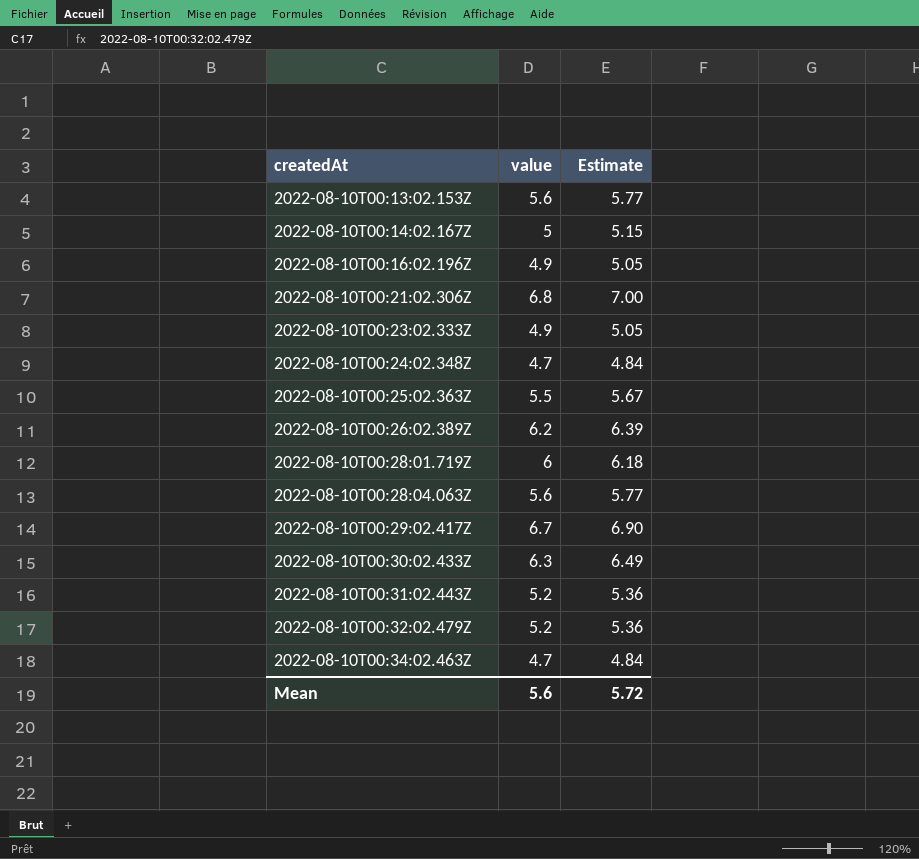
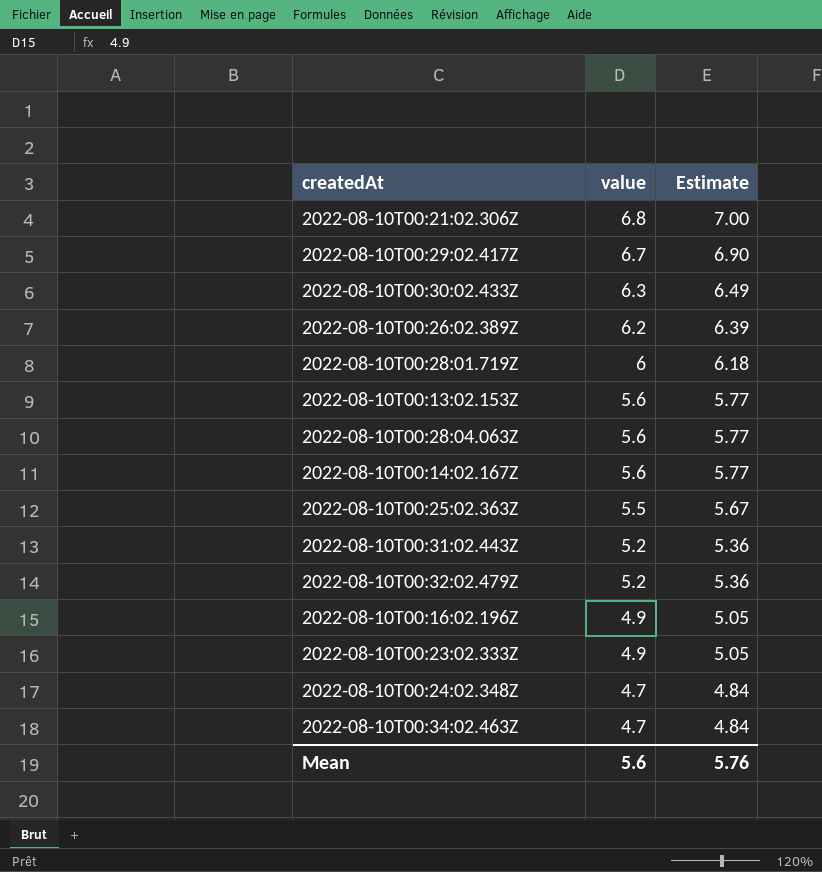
row order: createdAt ascending -> value descending
2022-08-10T00:14:02.167Z | value: 5 -> 5.6
2022-08-10T00:14:02.167Z | Estimate: 5.15 -> 5.77
Mean | Estimate: 5.72 -> 5.76

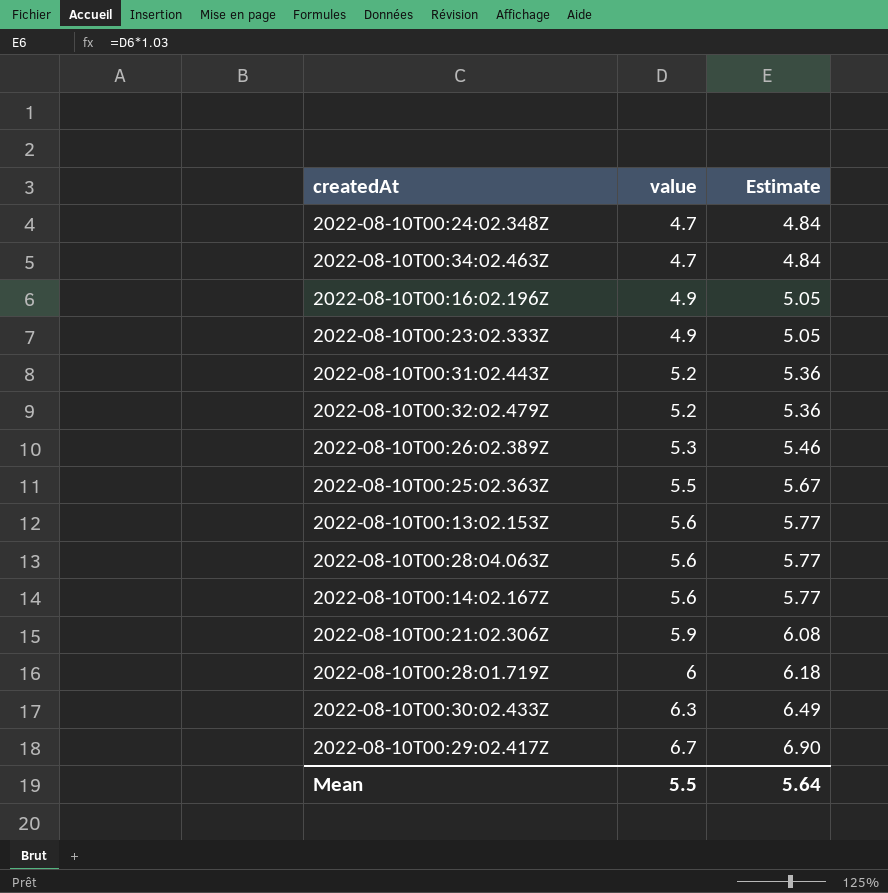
row order: value descending -> value ascending
2022-08-10T00:26:02.389Z | value: 6.2 -> 5.3
2022-08-10T00:26:02.389Z | Estimate: 6.39 -> 5.46
2022-08-10T00:21:02.306Z | value: 6.8 -> 5.9
2022-08-10T00:21:02.306Z | Estimate: 7.00 -> 6.08
Mean | value: 5.6 -> 5.5
Mean | Estimate: 5.76 -> 5.64

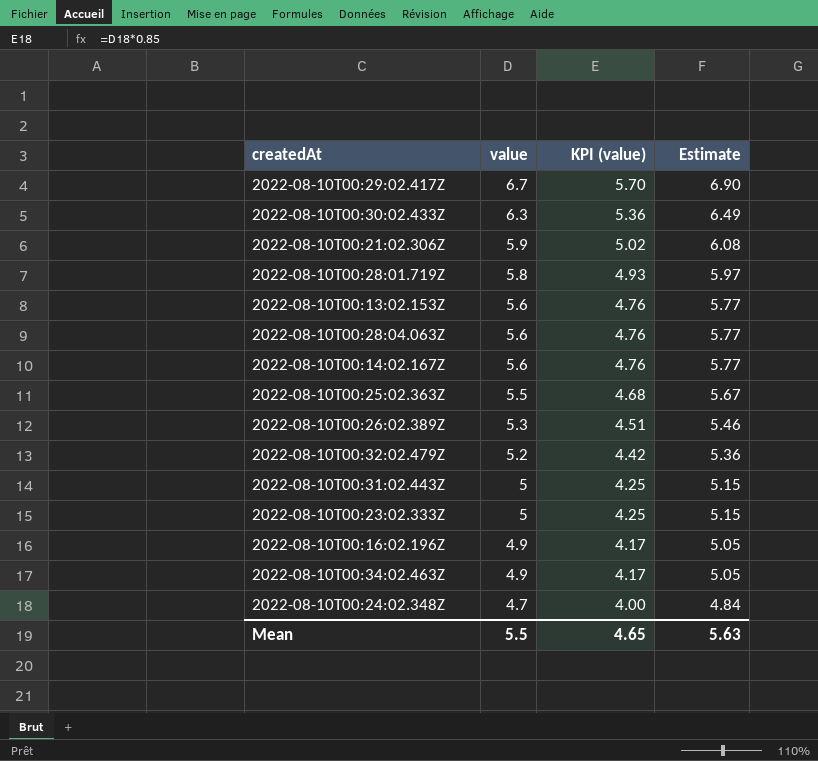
row order: value ascending -> value descending
column KPI (value) | formula: none -> [value] * 0.85
2022-08-10T00:28:01.719Z | value: 6 -> 5.8
2022-08-10T00:28:01.719Z | Estimate: 6.18 -> 5.97
2022-08-10T00:31:02.443Z | value: 5.2 -> 5
2022-08-10T00:31:02.443Z | Estimate: 5.36 -> 5.15
2022-08-10T00:23:02.333Z | value: 4.9 -> 5
2022-08-10T00:23:02.333Z | Estimate: 5.05 -> 5.15
2022-08-10T00:34:02.463Z | value: 4.7 -> 4.9
2022-08-10T00:34:02.463Z | Estimate: 4.84 -> 5.05
Mean | Estimate: 5.64 -> 5.63

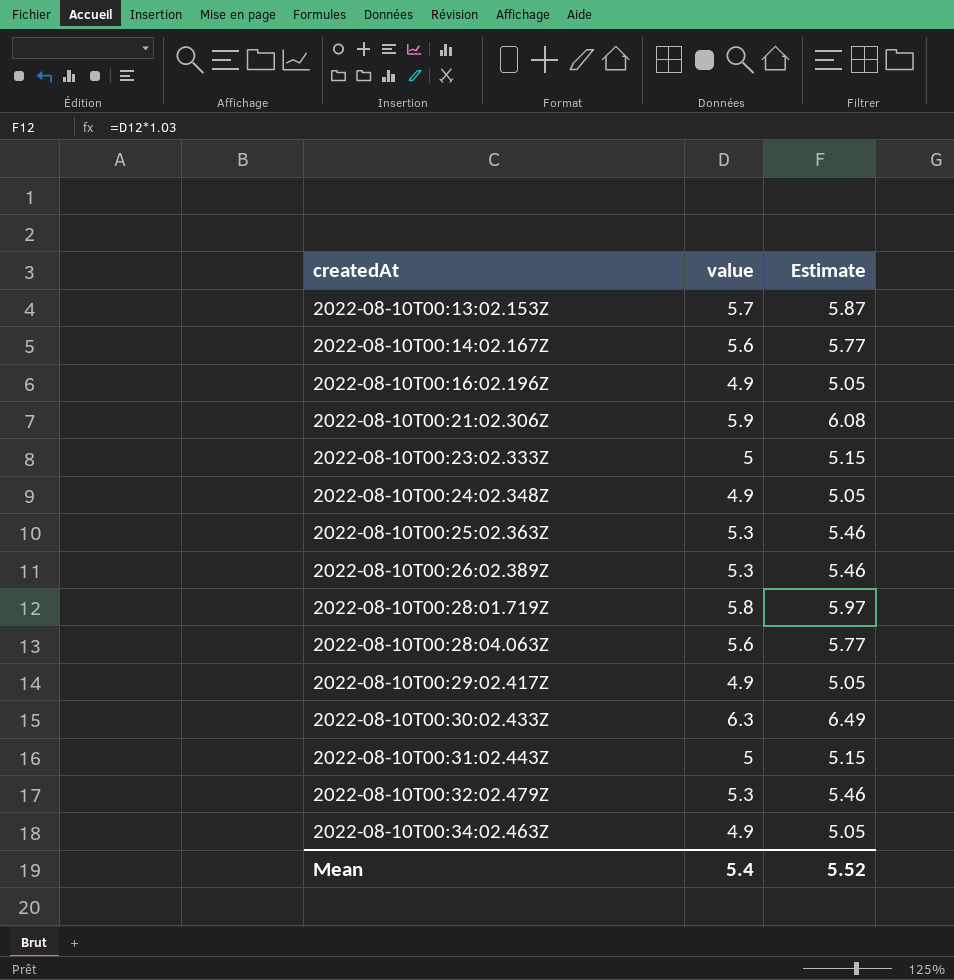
row order: value descending -> createdAt ascending
column KPI (value) | formula: [value] * 0.85 -> none
2022-08-10T00:13:02.153Z | value: 5.6 -> 5.7
2022-08-10T00:13:02.153Z | Estimate: 5.77 -> 5.87
2022-08-10T00:24:02.348Z | value: 4.7 -> 4.9
2022-08-10T00:24:02.348Z | Estimate: 4.84 -> 5.05
2022-08-10T00:25:02.363Z | value: 5.5 -> 5.3
2022-08-10T00:25:02.363Z | Estimate: 5.67 -> 5.46
2022-08-10T00:29:02.417Z | value: 6.7 -> 4.9
2022-08-10T00:29:02.417Z | Estimate: 6.90 -> 5.05
2022-08-10T00:32:02.479Z | value: 5.2 -> 5.3
2022-08-10T00:32:02.479Z | Estimate: 5.36 -> 5.46
Mean | value: 5.5 -> 5.4
Mean | Estimate: 5.63 -> 5.52

